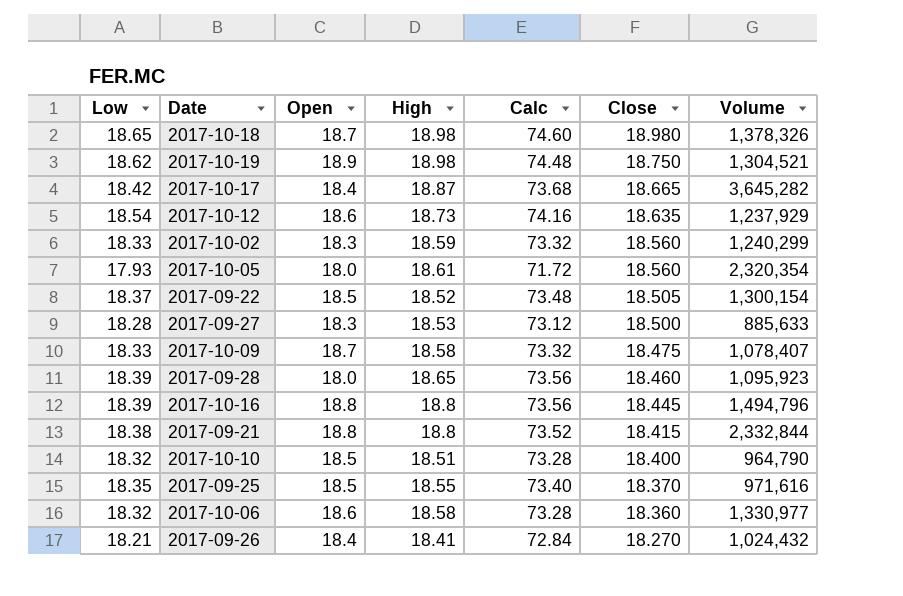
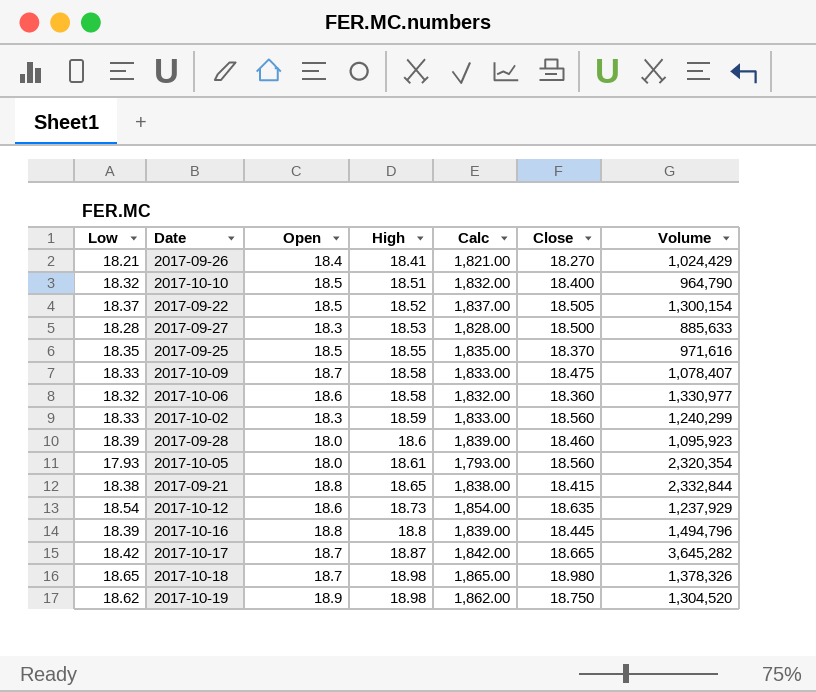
row order: Close descending -> High ascending
column Calc | formula: [Low] * 4 -> [Low] * 100
2017-09-26 | Volume: 1,024,432 -> 1,024,429
2017-09-28 | High: 18.65 -> 18.6
2017-09-21 | High: 18.8 -> 18.65
2017-10-17 | Open: 18.4 -> 18.7
2017-10-19 | Volume: 1,304,521 -> 1,304,520

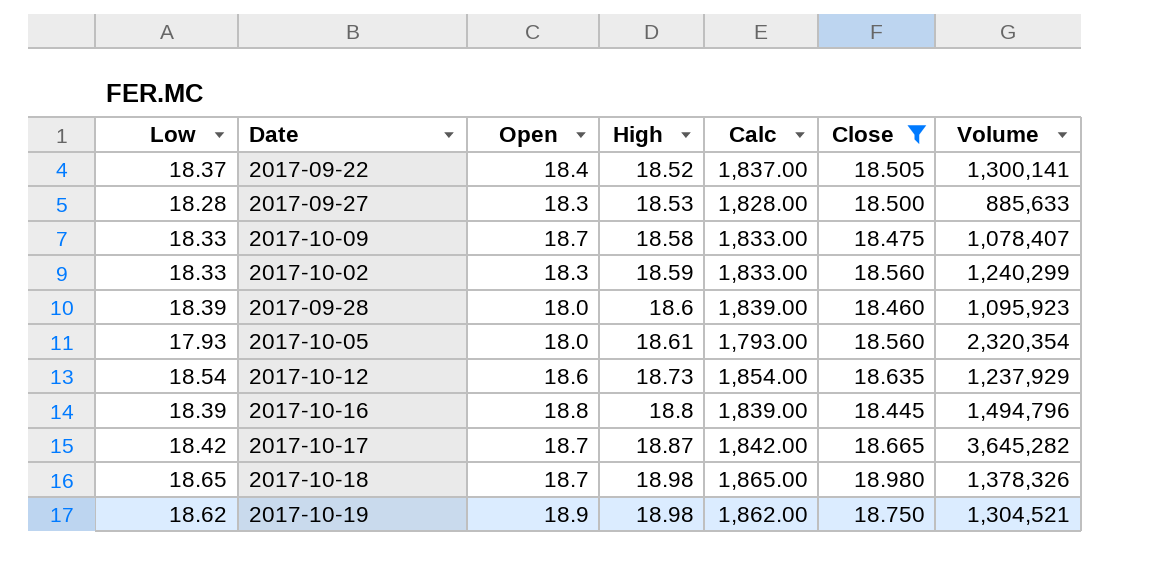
filter: none -> Close >= 18.445
2017-09-22 | Open: 18.5 -> 18.4
2017-09-22 | Volume: 1,300,154 -> 1,300,141
2017-10-19 | Volume: 1,304,520 -> 1,304,521

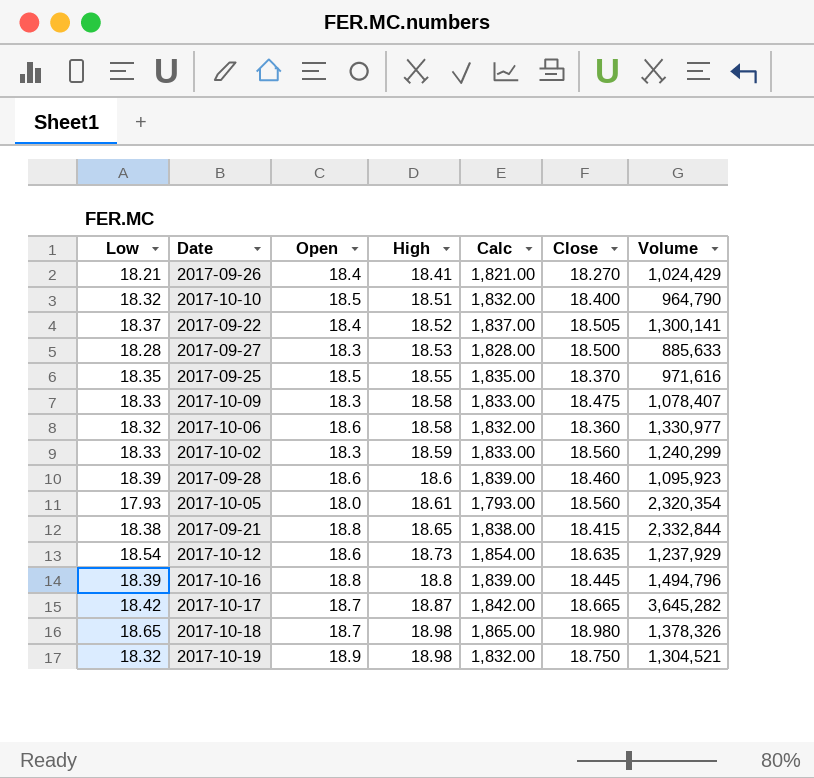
filter: Close >= 18.445 -> none
2017-10-09 | Open: 18.7 -> 18.3
2017-09-28 | Open: 18.0 -> 18.6
2017-10-19 | Low: 18.62 -> 18.32
2017-10-19 | Calc: 1,862.00 -> 1,832.00

